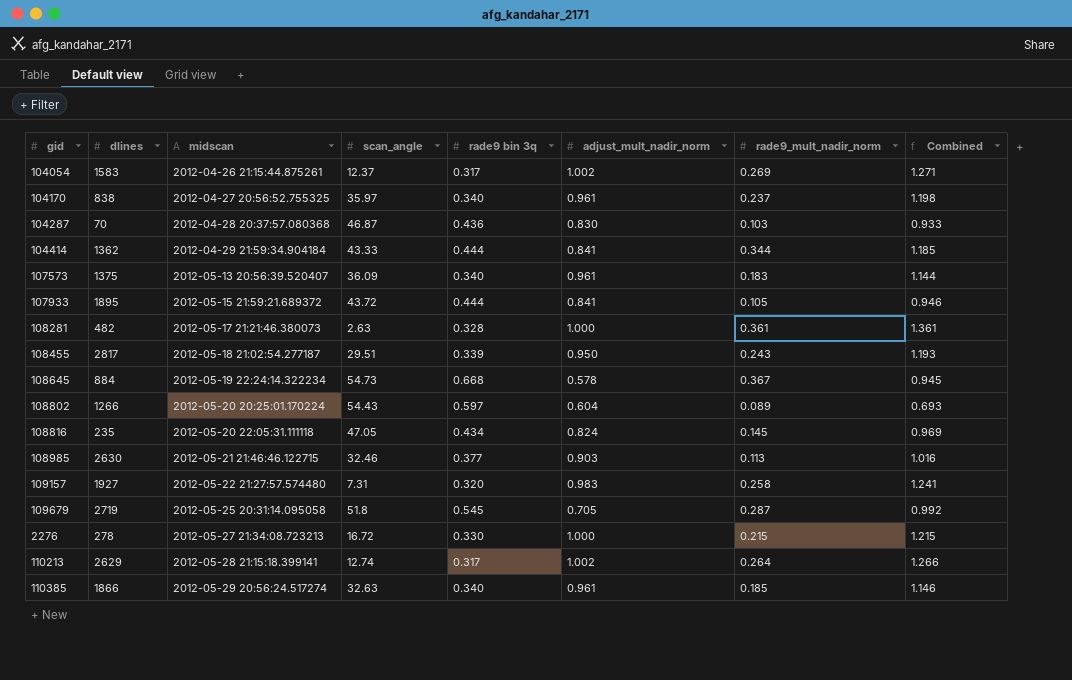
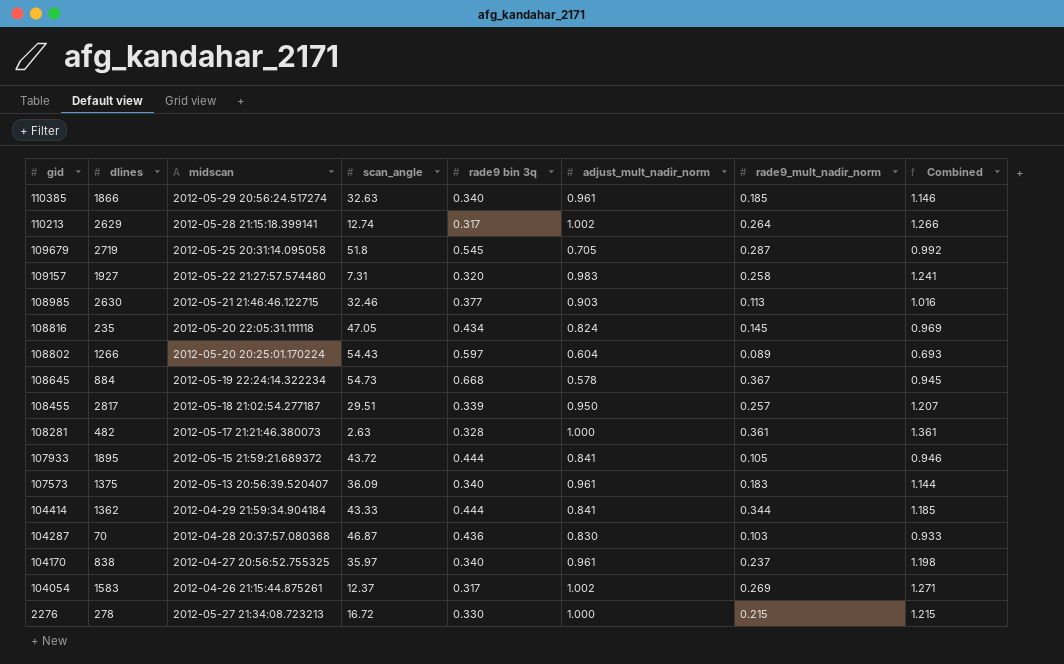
row order: midscan ascending -> gid descending
108455 | rade9_mult_nadir_norm: 0.243 -> 0.257
108455 | Combined: 1.193 -> 1.207

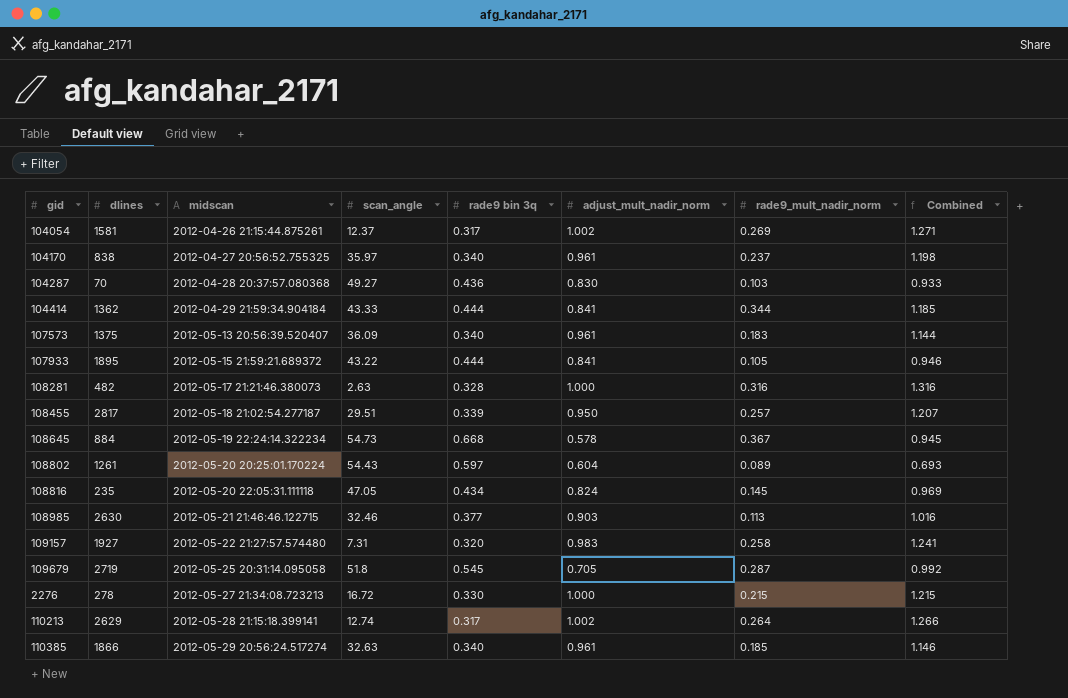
row order: gid descending -> midscan ascending
104054 | dlines: 1583 -> 1581
104287 | scan_angle: 46.87 -> 49.27
107933 | scan_angle: 43.72 -> 43.22
108281 | rade9_mult_nadir_norm: 0.361 -> 0.316
108281 | Combined: 1.361 -> 1.316
108802 | dlines: 1266 -> 1261

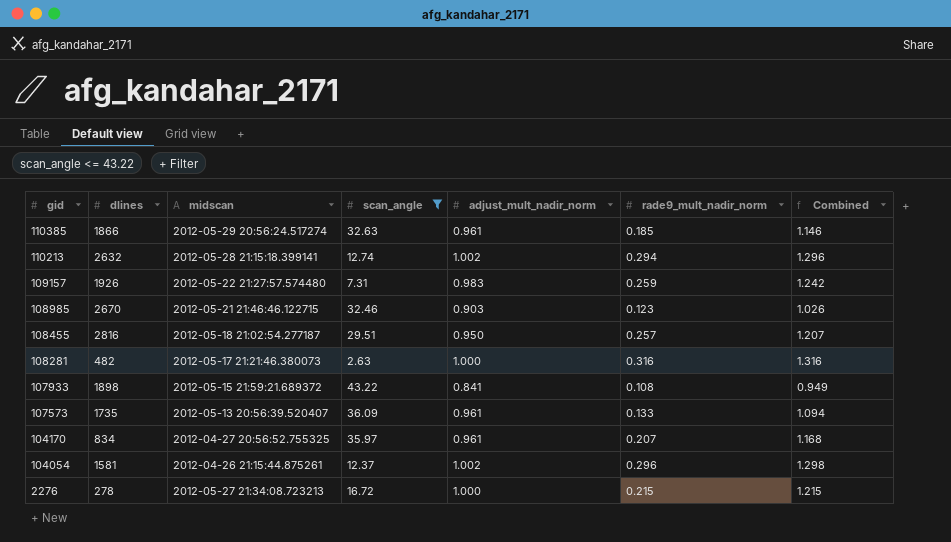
filter: none -> scan_angle <= 43.22
row order: midscan ascending -> gid descending
column rade9 bin 3q | position: 5 -> none
110213 | dlines: 2629 -> 2632
110213 | rade9_mult_nadir_norm: 0.264 -> 0.294
110213 | Combined: 1.266 -> 1.296
109157 | dlines: 1927 -> 1926
109157 | rade9_mult_nadir_norm: 0.258 -> 0.259
109157 | Combined: 1.241 -> 1.242
108985 | dlines: 2630 -> 2670
108985 | rade9_mult_nadir_norm: 0.113 -> 0.123
108985 | Combined: 1.016 -> 1.026
108455 | dlines: 2817 -> 2816
107933 | dlines: 1895 -> 1898
107933 | rade9_mult_nadir_norm: 0.105 -> 0.108
107933 | Combined: 0.946 -> 0.949
107573 | dlines: 1375 -> 1735
107573 | rade9_mult_nadir_norm: 0.183 -> 0.133
107573 | Combined: 1.144 -> 1.094
104170 | dlines: 838 -> 834
104170 | rade9_mult_nadir_norm: 0.237 -> 0.207
104170 | Combined: 1.198 -> 1.168
104054 | rade9_mult_nadir_norm: 0.269 -> 0.296
104054 | Combined: 1.271 -> 1.298

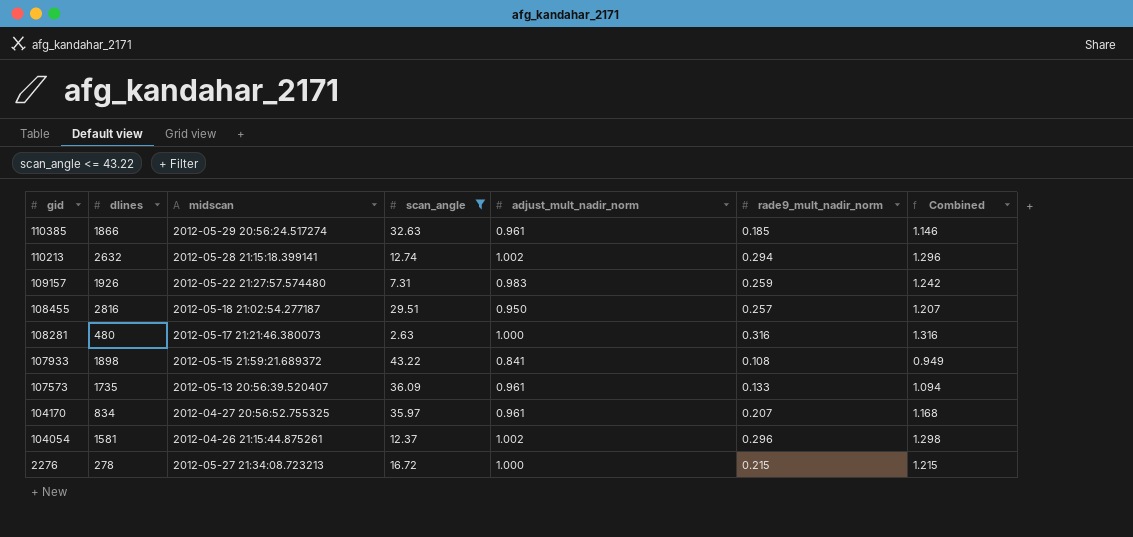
row 108985: 2670 | 2012-05-21 21:46:46.122715 | 32.46 | 0.903 | 0.123 | 1.026 -> none
108281 | dlines: 482 -> 480

